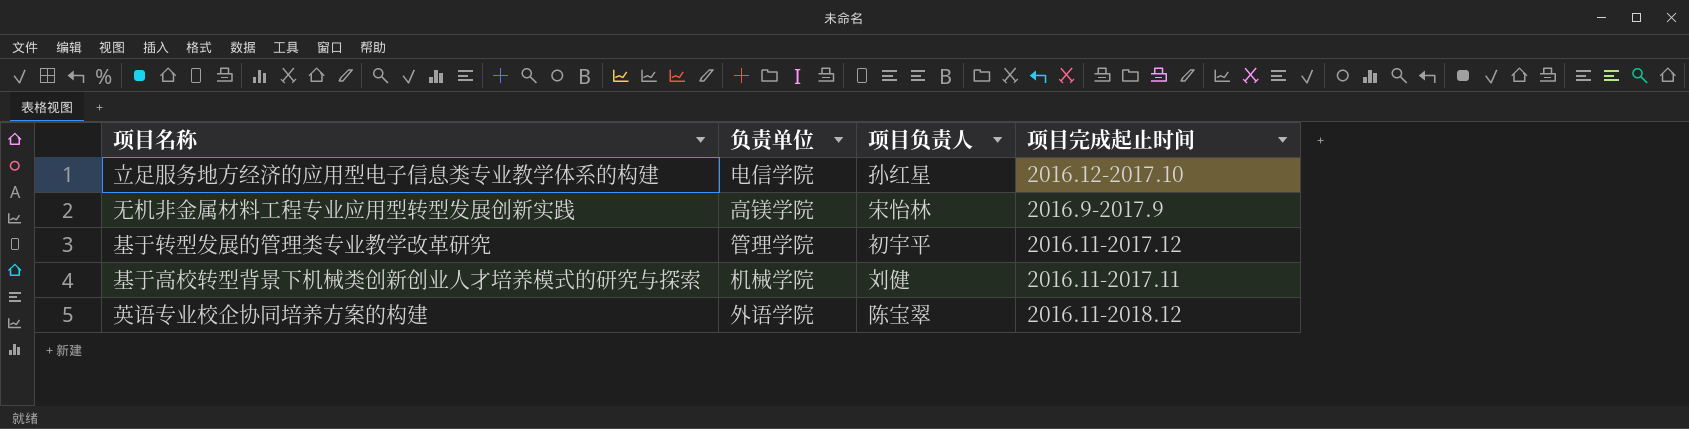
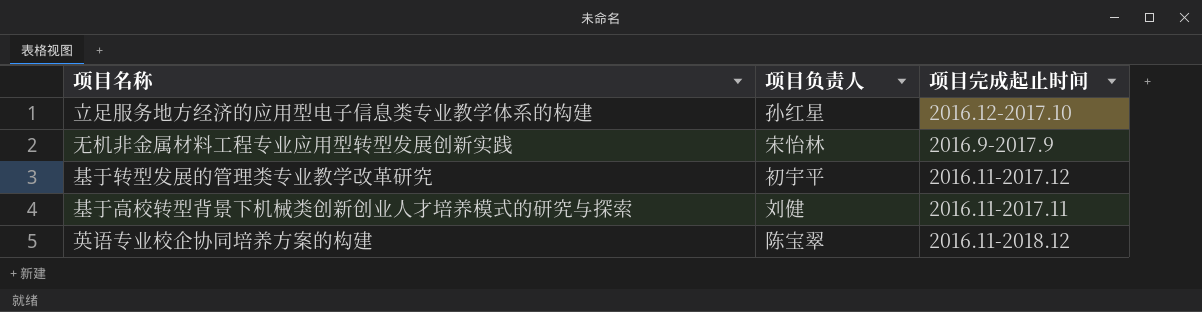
column 负责单位 | position: 2 -> none

